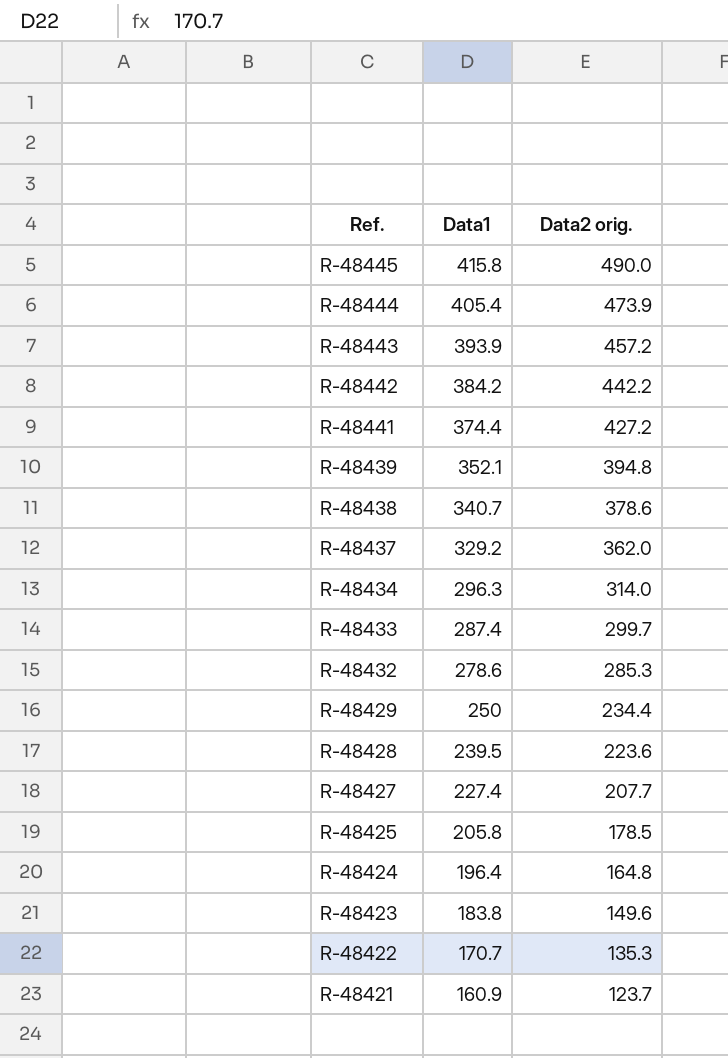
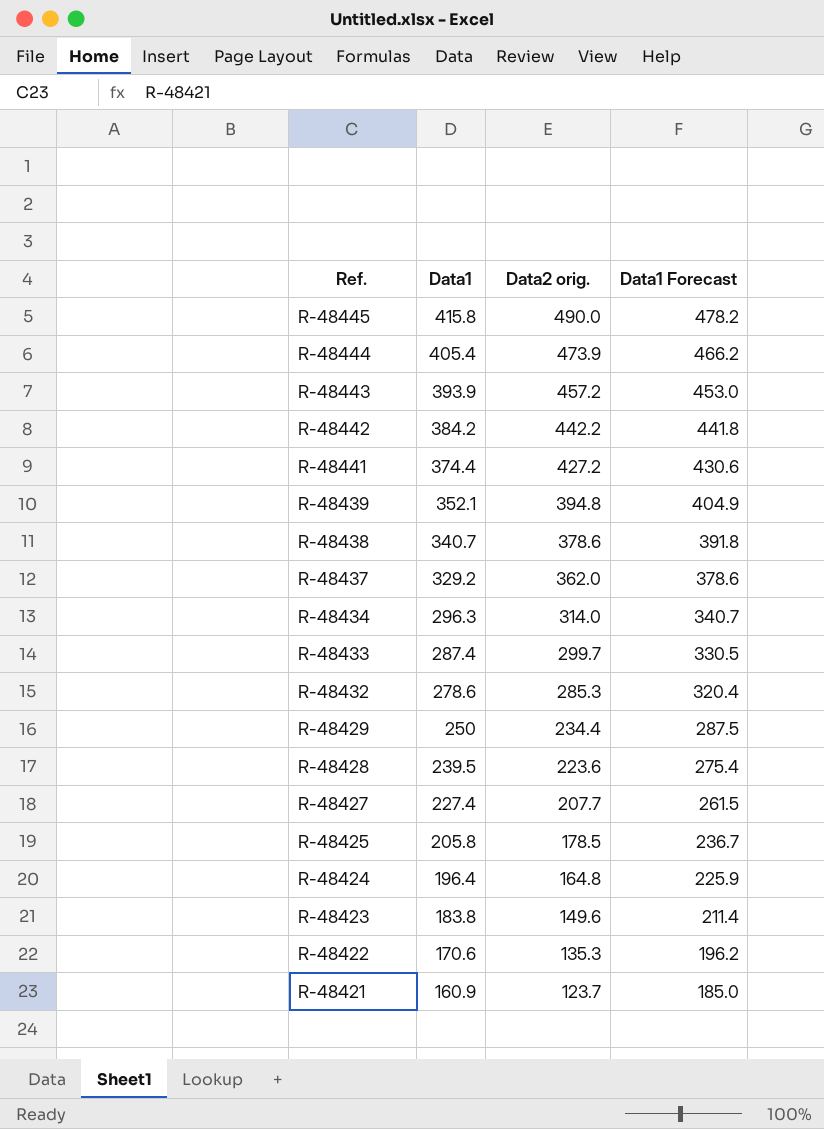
column Data1 Forecast | formula: none -> [Data1] * 1.15
R-48422 | Data1: 170.7 -> 170.6

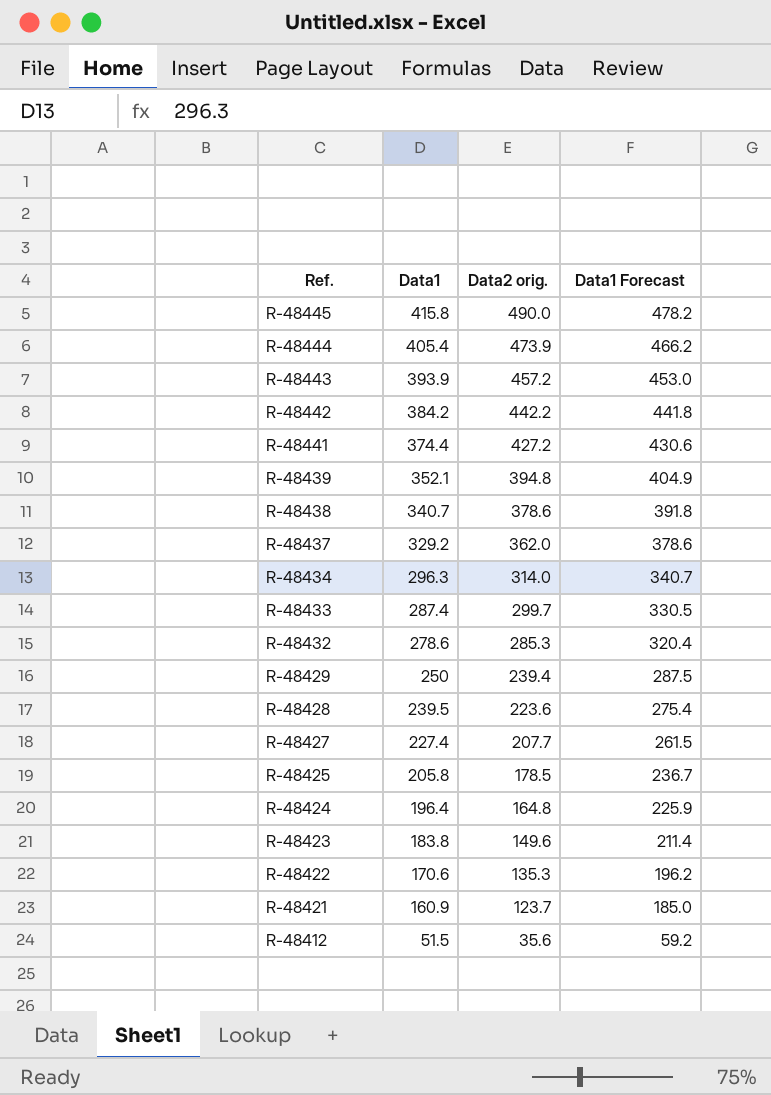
R-48429 | Data2 orig.: 234.4 -> 239.4
row R-48412: none -> 51.5 | 35.6 | 59.2

